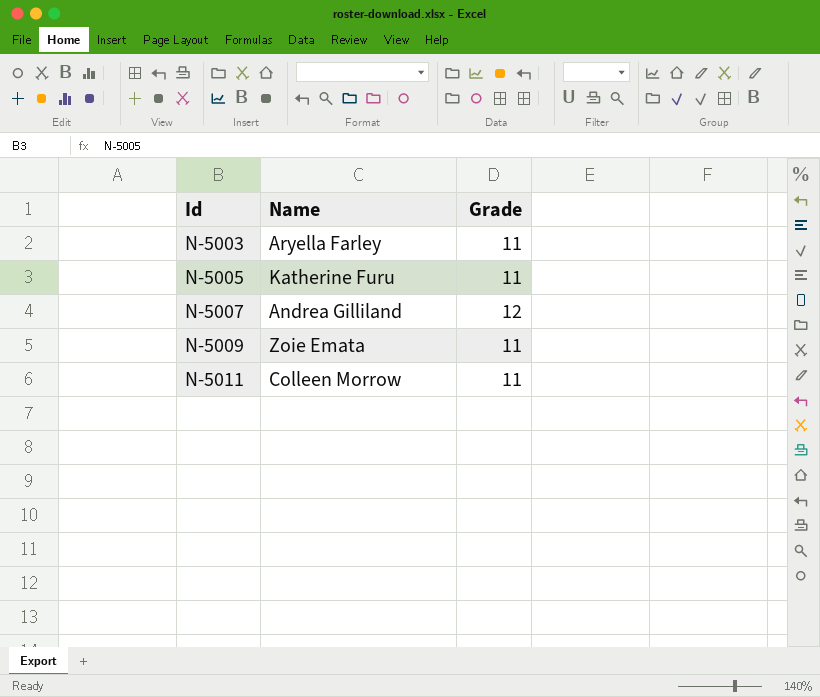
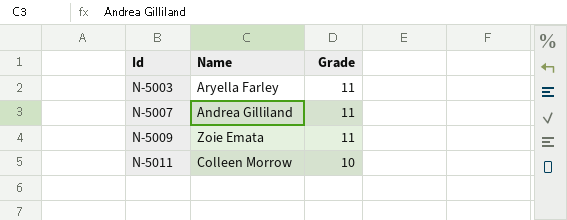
row N-5005: Katherine Furu | 11 -> none
N-5007 | Grade: 12 -> 11
N-5011 | Grade: 11 -> 10

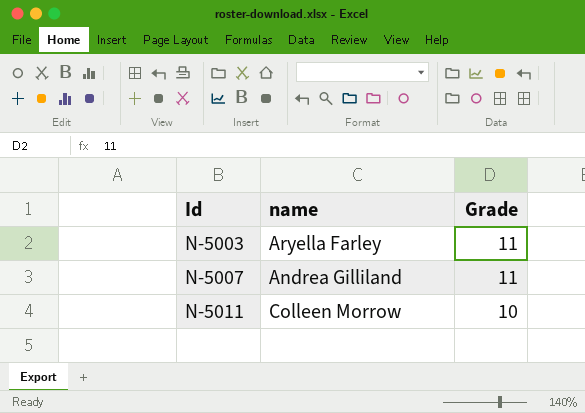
column name: Name -> name
row N-5009: Zoie Emata | 11 -> none

